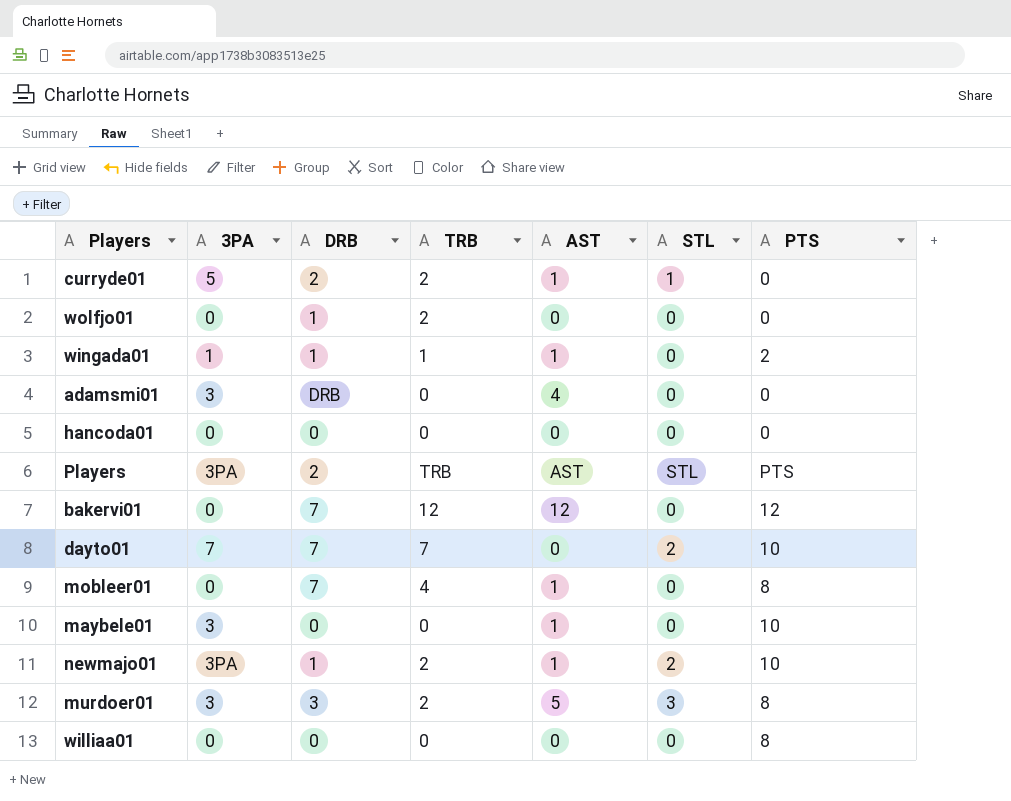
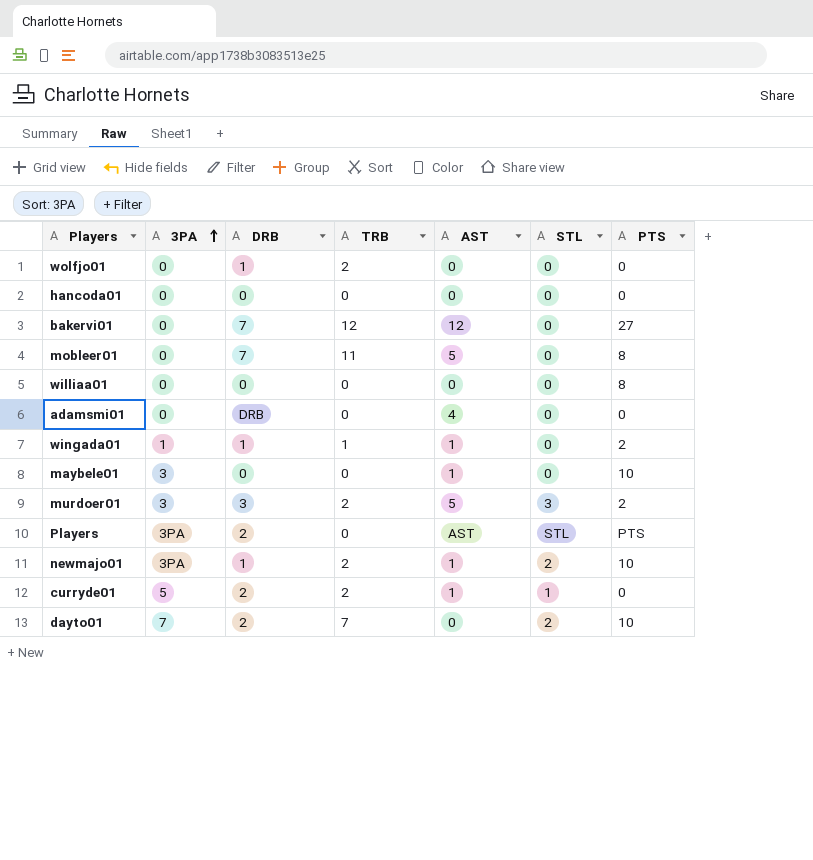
row order: none -> 3PA ascending
bakervi01 | PTS: 12 -> 27
mobleer01 | TRB: 4 -> 11
mobleer01 | AST: 1 -> 5
adamsmi01 | 3PA: 3 -> 0
murdoer01 | PTS: 8 -> 2
Players | TRB: TRB -> 0
dayto01 | DRB: 7 -> 2

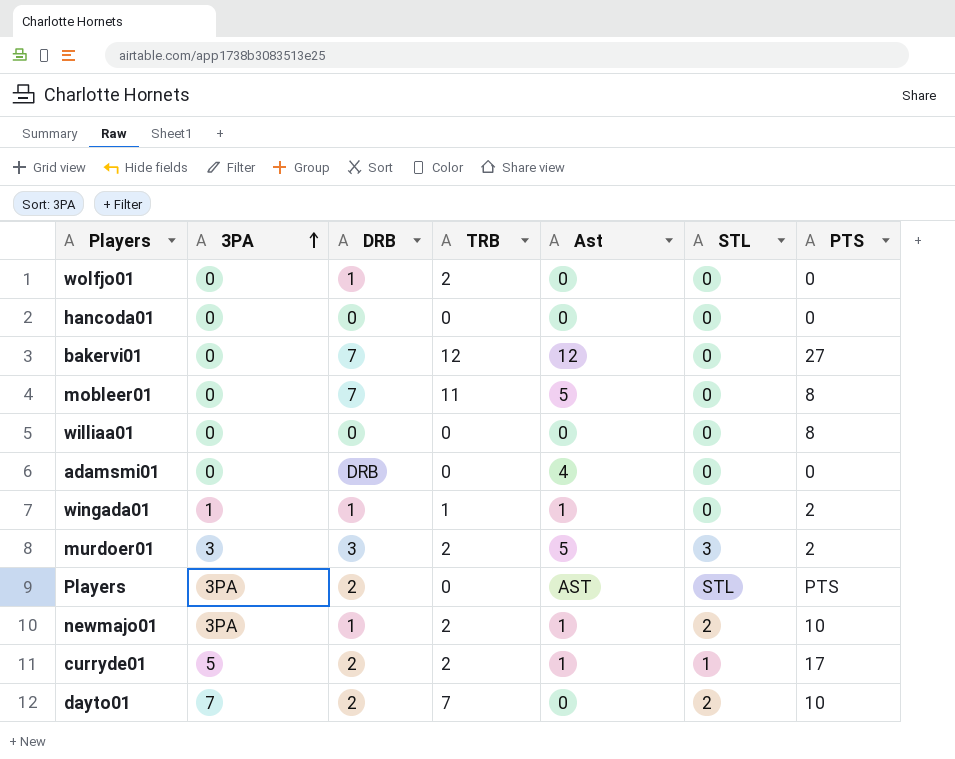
column name: AST -> Ast
row maybele01: 3 | 0 | 0 | 1 | 0 | 10 -> none
curryde01 | PTS: 0 -> 17

